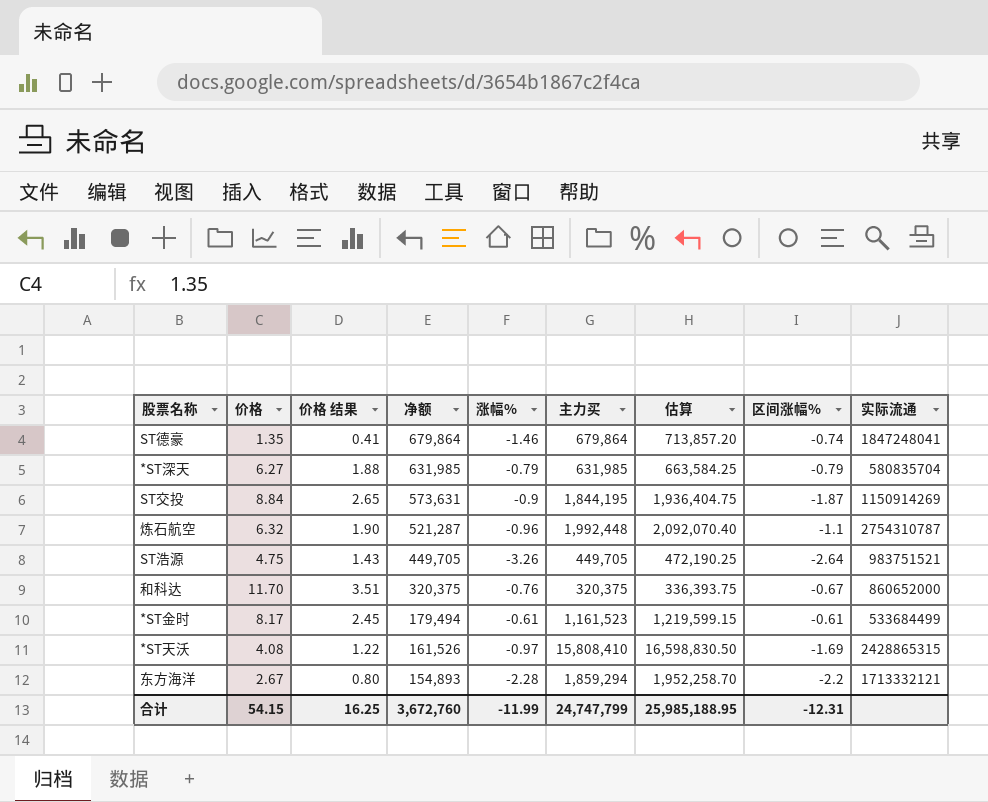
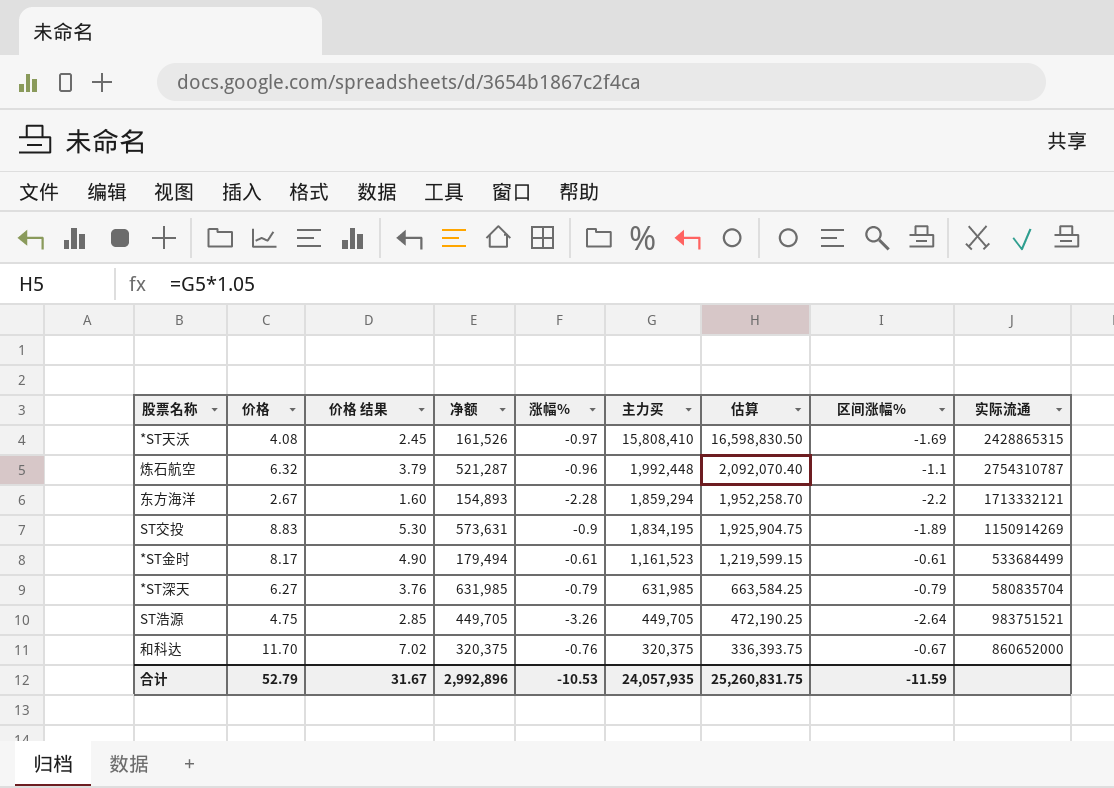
row order: 净额 descending -> 主力买 descending
column 价格 结果 | formula: [价格] * 0.3 -> [价格] * 0.6
row ST德豪: 1.35 | 0.41 | 679,864 | -1.46 | 679,864 | 713,857.20 | -0.74 | 1847248041 -> none
ST交投 | 价格: 8.84 -> 8.83
ST交投 | 主力买: 1,844,195 -> 1,834,195
ST交投 | 估算: 1,936,404.75 -> 1,925,904.75
ST交投 | 区间涨幅%: -1.87 -> -1.89
合计 | 价格: 54.15 -> 52.79
合计 | 价格 结果: 16.25 -> 31.67
合计 | 净额: 3,672,760 -> 2,992,896
合计 | 涨幅%: -11.99 -> -10.53
合计 | 主力买: 24,747,799 -> 24,057,935
合计 | 估算: 25,985,188.95 -> 25,260,831.75
合计 | 区间涨幅%: -12.31 -> -11.59

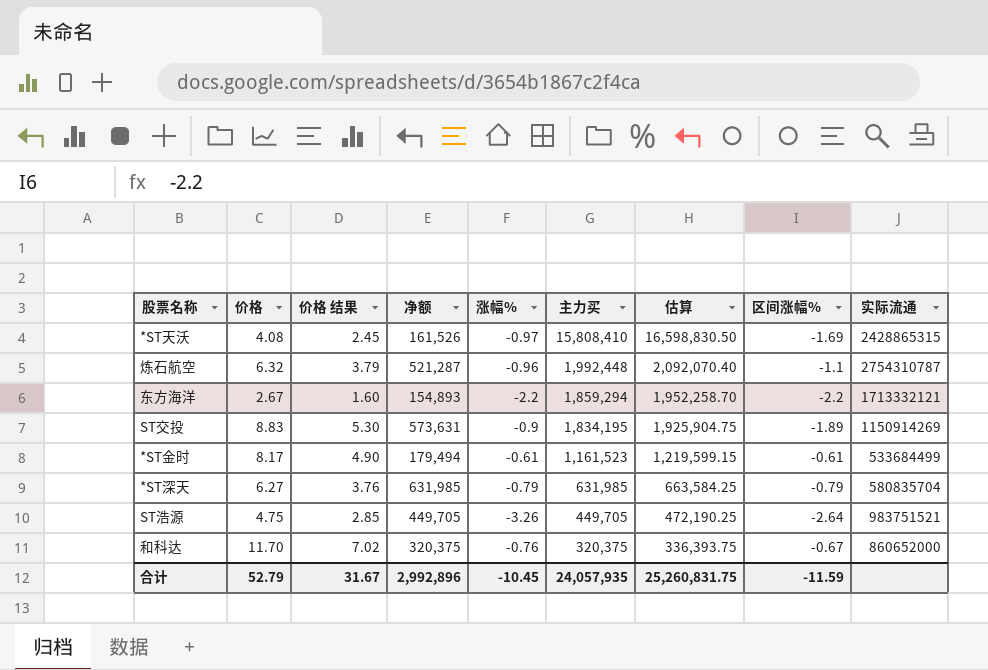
东方海洋 | 涨幅%: -2.28 -> -2.2
合计 | 涨幅%: -10.53 -> -10.45

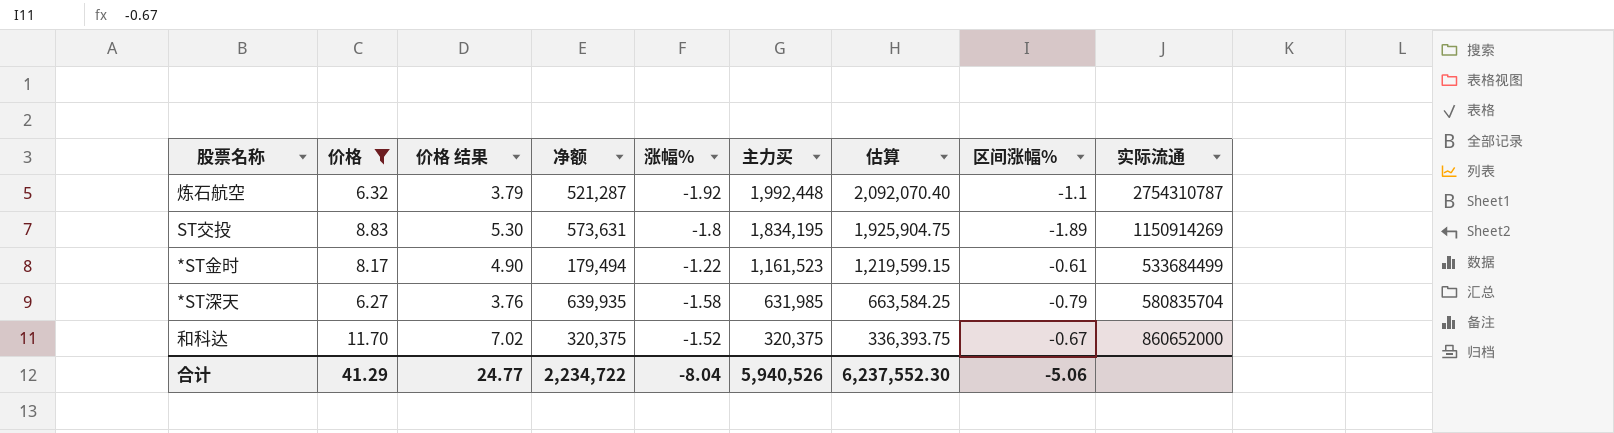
filter: none -> 价格 >= 6.27
炼石航空 | 涨幅%: -0.96 -> -1.92
ST交投 | 涨幅%: -0.9 -> -1.8
*ST金时 | 涨幅%: -0.61 -> -1.22
*ST深天 | 净额: 631,985 -> 639,935
*ST深天 | 涨幅%: -0.79 -> -1.58
和科达 | 涨幅%: -0.76 -> -1.52
合计 | 价格: 52.79 -> 41.29
合计 | 价格 结果: 31.67 -> 24.77
合计 | 净额: 2,992,896 -> 2,234,722
合计 | 涨幅%: -10.45 -> -8.04
合计 | 主力买: 24,057,935 -> 5,940,526
合计 | 估算: 25,260,831.75 -> 6,237,552.30
合计 | 区间涨幅%: -11.59 -> -5.06

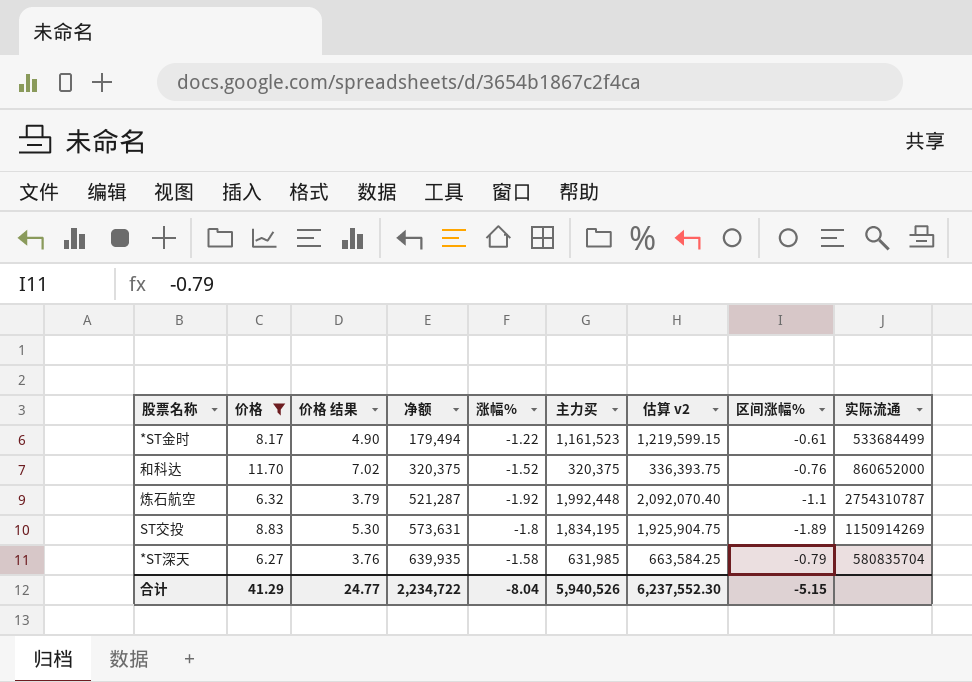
row order: 主力买 descending -> 净额 ascending
column name: 估算 -> 估算 v2
和科达 | 区间涨幅%: -0.67 -> -0.76
合计 | 区间涨幅%: -5.06 -> -5.15

